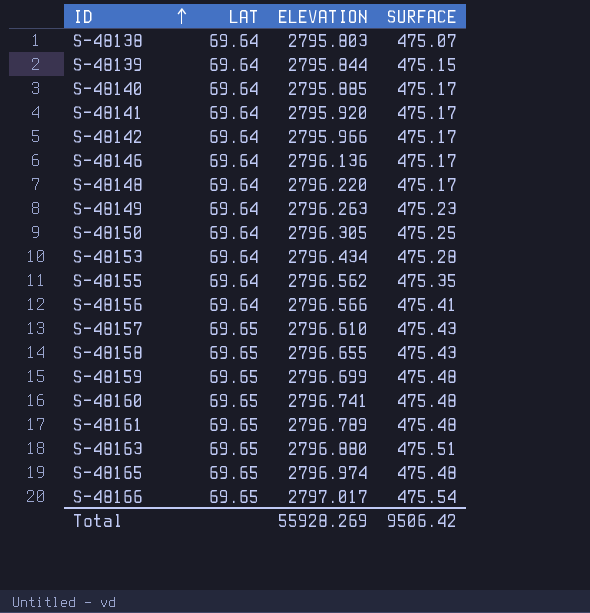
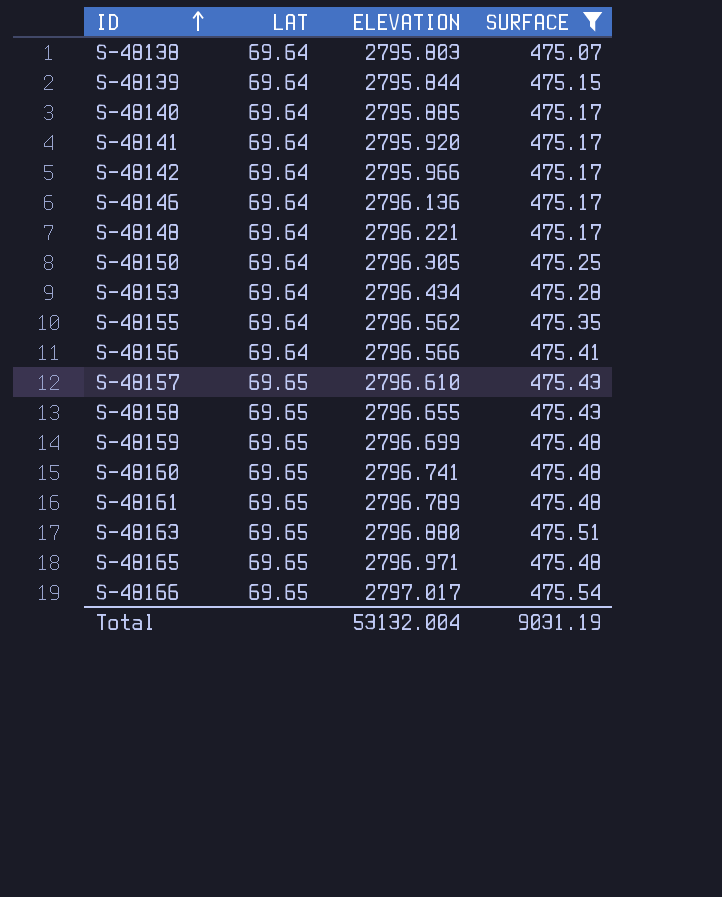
filter: none -> SURFACE != 475.23
S-48148 | ELEVATION: 2796.220 -> 2796.221
S-48165 | ELEVATION: 2796.974 -> 2796.971
Total | ELEVATION: 55928.269 -> 53132.004
Total | SURFACE: 9506.42 -> 9031.19

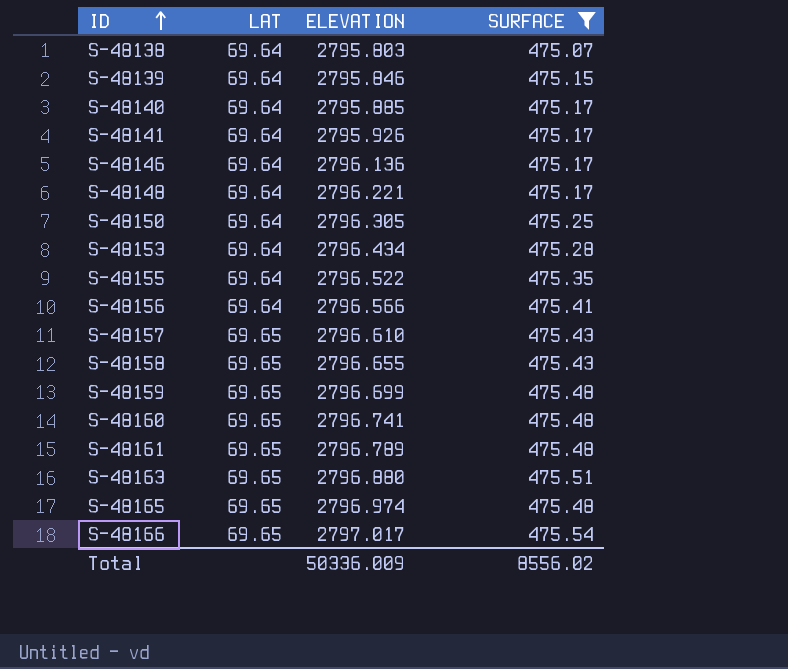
row S-48142: 69.64 | 2795.966 | 475.17 -> none
S-48139 | ELEVATION: 2795.844 -> 2795.846
S-48141 | ELEVATION: 2795.920 -> 2795.926
S-48155 | ELEVATION: 2796.562 -> 2796.522
S-48165 | ELEVATION: 2796.971 -> 2796.974
Total | ELEVATION: 53132.004 -> 50336.009
Total | SURFACE: 9031.19 -> 8556.02

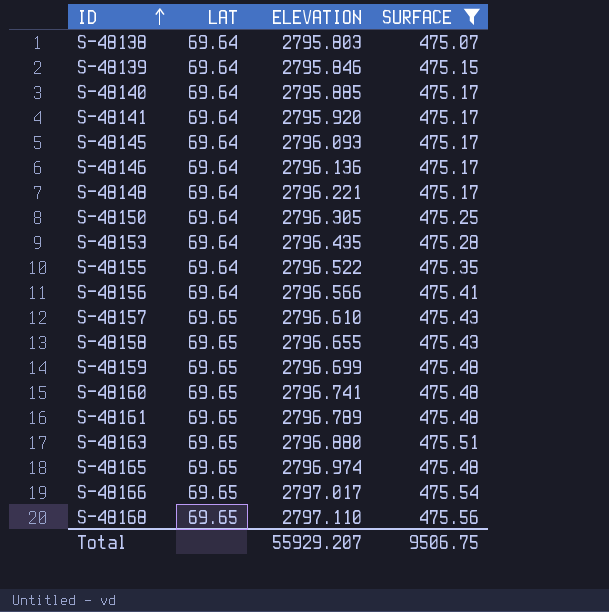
S-48141 | ELEVATION: 2795.926 -> 2795.920
row S-48145: none -> 69.64 | 2796.093 | 475.17
S-48153 | ELEVATION: 2796.434 -> 2796.435
row S-48168: none -> 69.65 | 2797.110 | 475.56
Total | ELEVATION: 50336.009 -> 55929.207
Total | SURFACE: 8556.02 -> 9506.75

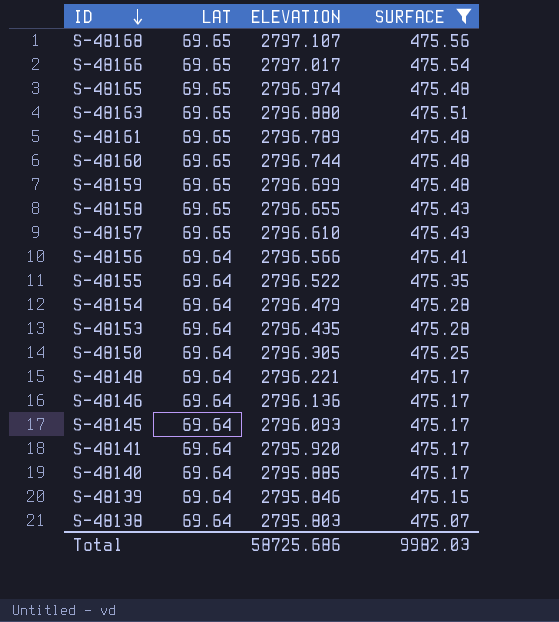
row order: ID ascending -> ID descending
S-48168 | ELEVATION: 2797.110 -> 2797.107
S-48160 | ELEVATION: 2796.741 -> 2796.744
row S-48154: none -> 69.64 | 2796.479 | 475.28
Total | ELEVATION: 55929.207 -> 58725.686
Total | SURFACE: 9506.75 -> 9982.03

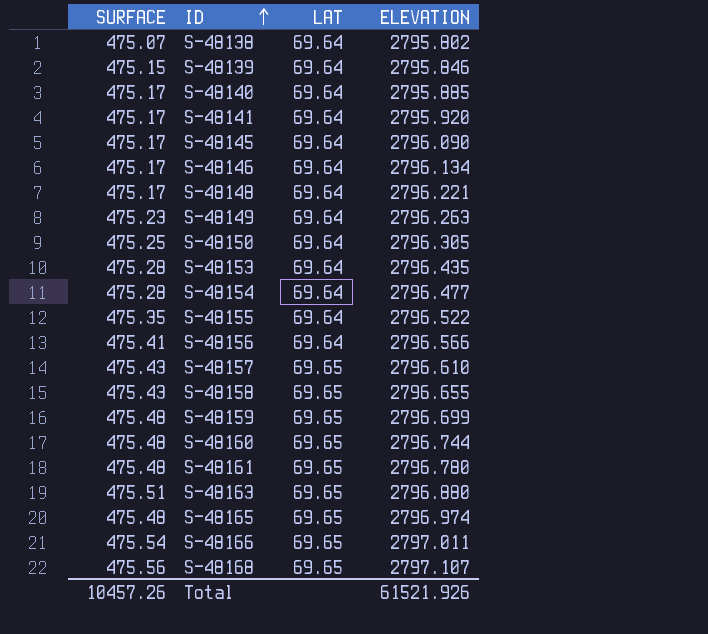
filter: SURFACE != 475.23 -> none
row order: ID descending -> ID ascending
column SURFACE | position: 4 -> 1
S-48138 | ELEVATION: 2795.803 -> 2795.802
S-48145 | ELEVATION: 2796.093 -> 2796.090
S-48146 | ELEVATION: 2796.136 -> 2796.134
S-48154 | ELEVATION: 2796.479 -> 2796.477
S-48161 | ELEVATION: 2796.789 -> 2796.780
S-48166 | ELEVATION: 2797.017 -> 2797.011
Total | SURFACE: 9982.03 -> 10457.26
Total | ELEVATION: 58725.686 -> 61521.926

